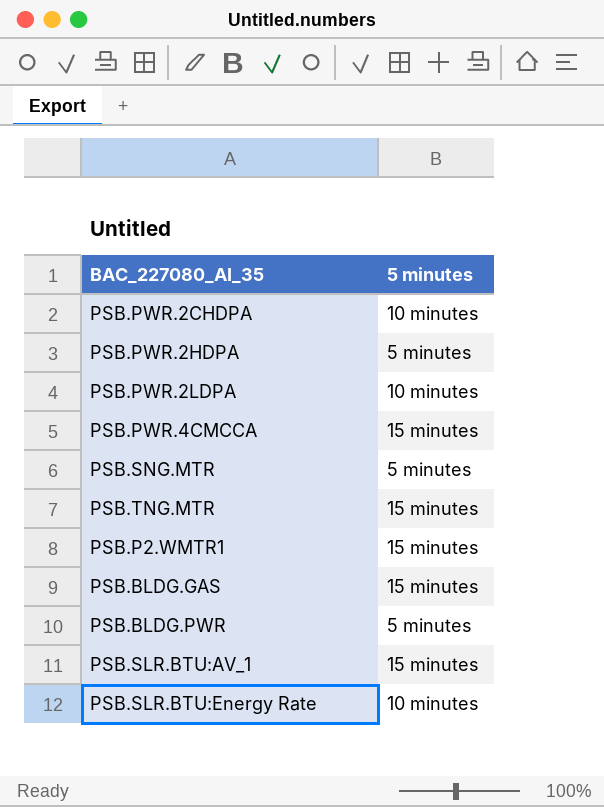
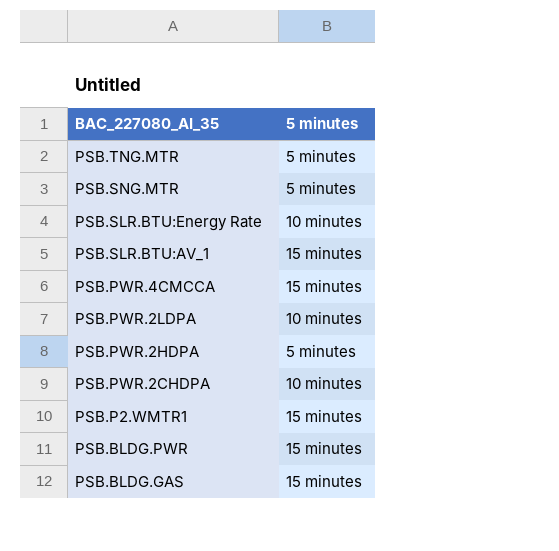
row order: none -> BAC_227080_AI_35 descending
PSB.TNG.MTR | 5 minutes: 15 minutes -> 5 minutes
PSB.BLDG.PWR | 5 minutes: 5 minutes -> 15 minutes

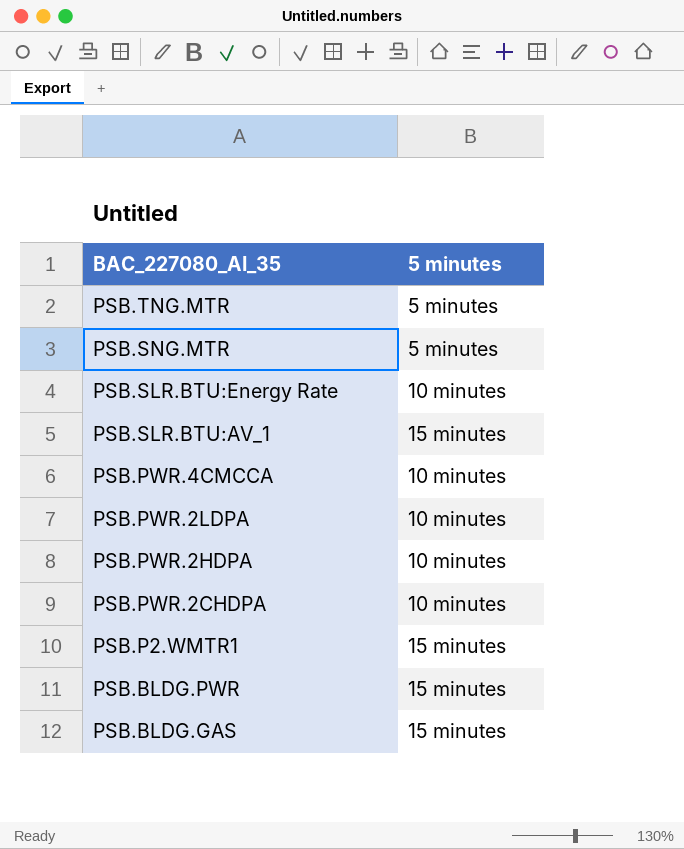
PSB.PWR.4CMCCA | 5 minutes: 15 minutes -> 10 minutes
PSB.PWR.2HDPA | 5 minutes: 5 minutes -> 10 minutes

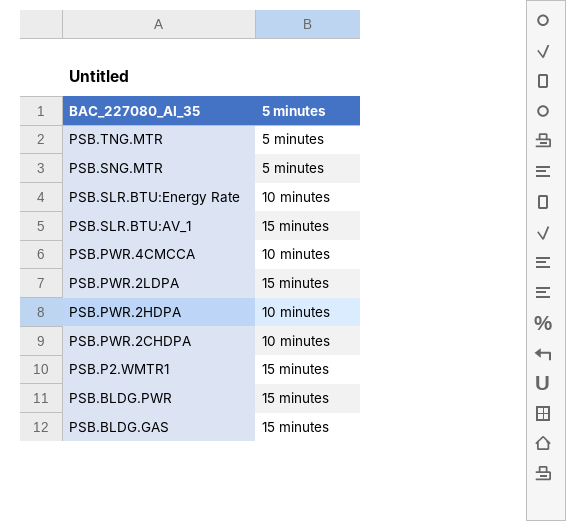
PSB.PWR.2LDPA | 5 minutes: 10 minutes -> 15 minutes

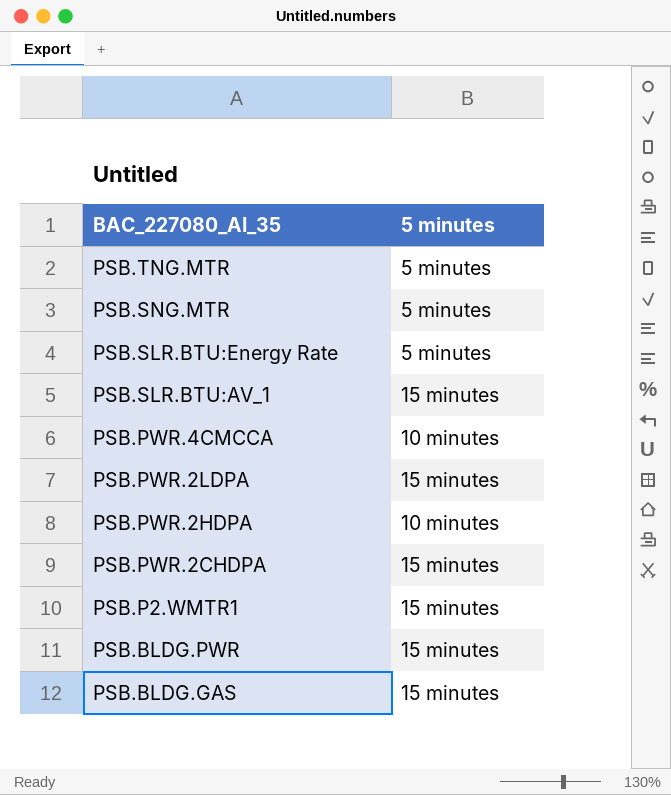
PSB.SLR.BTU:Energy Rate | 5 minutes: 10 minutes -> 5 minutes
PSB.PWR.2CHDPA | 5 minutes: 10 minutes -> 15 minutes

